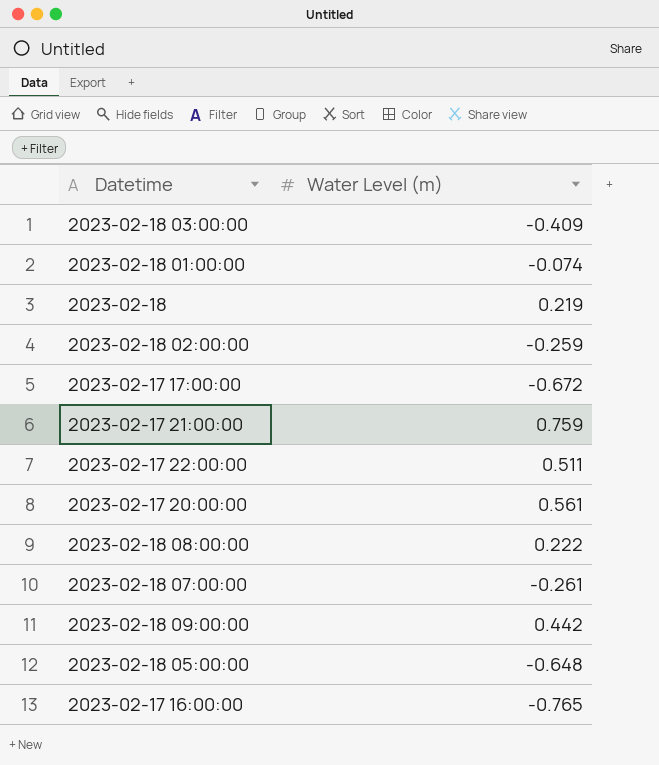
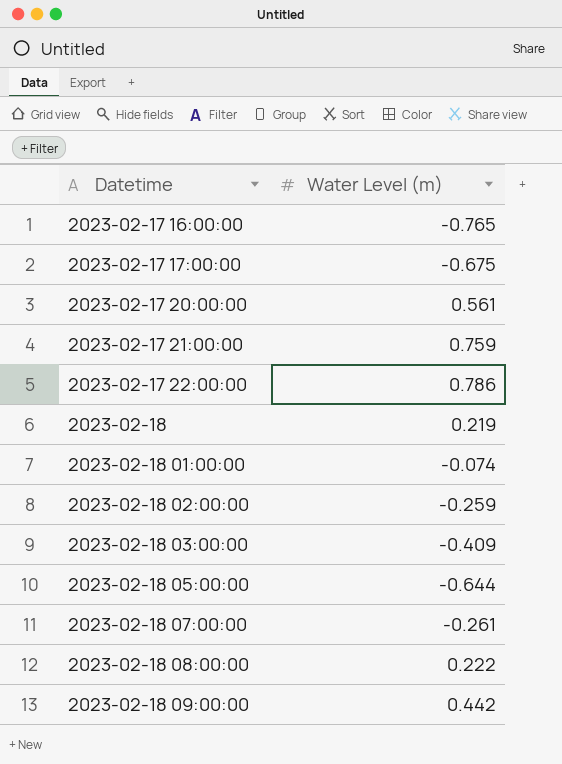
row order: none -> Datetime ascending
2023-02-17 17:00:00 | Water Level (m): -0.672 -> -0.675
2023-02-17 22:00:00 | Water Level (m): 0.511 -> 0.786
2023-02-18 05:00:00 | Water Level (m): -0.648 -> -0.644

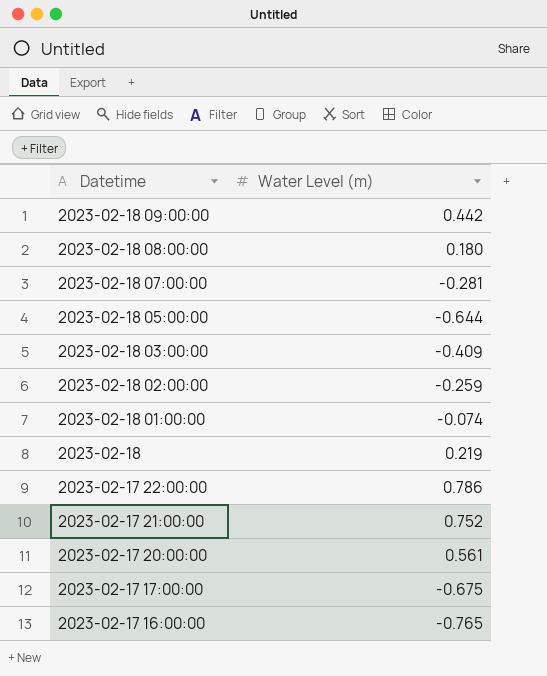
row order: Datetime ascending -> Datetime descending
2023-02-18 08:00:00 | Water Level (m): 0.222 -> 0.180
2023-02-18 07:00:00 | Water Level (m): -0.261 -> -0.281
2023-02-17 21:00:00 | Water Level (m): 0.759 -> 0.752

